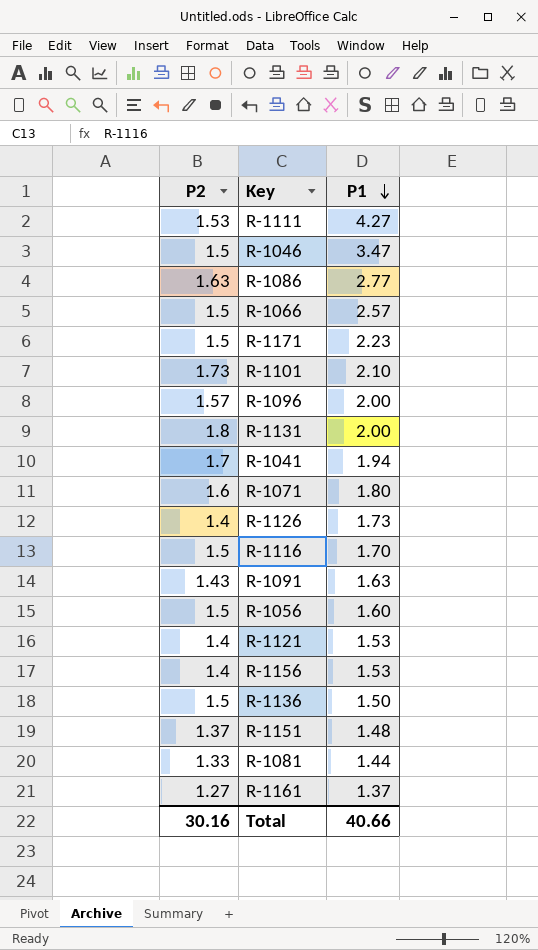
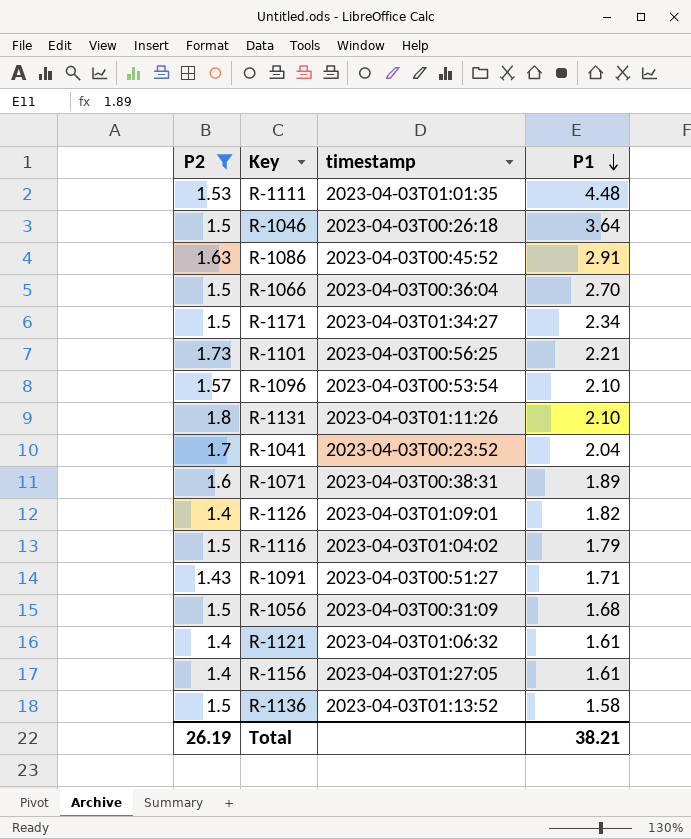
filter: none -> P2 >= 1.4
column timestamp | position: none -> 3
R-1111 | P1: 4.27 -> 4.48
R-1046 | P1: 3.47 -> 3.64
R-1086 | P1: 2.77 -> 2.91
R-1066 | P1: 2.57 -> 2.70
R-1171 | P1: 2.23 -> 2.34
R-1101 | P1: 2.10 -> 2.21
R-1096 | P1: 2.00 -> 2.10
R-1131 | P1: 2.00 -> 2.10
R-1041 | P1: 1.94 -> 2.04
R-1071 | P1: 1.80 -> 1.89
R-1126 | P1: 1.73 -> 1.82
R-1116 | P1: 1.70 -> 1.79
R-1091 | P1: 1.63 -> 1.71
R-1056 | P1: 1.60 -> 1.68
R-1121 | P1: 1.53 -> 1.61
R-1156 | P1: 1.53 -> 1.61
R-1136 | P1: 1.50 -> 1.58
Total | P2: 30.16 -> 26.19
Total | P1: 40.66 -> 38.21

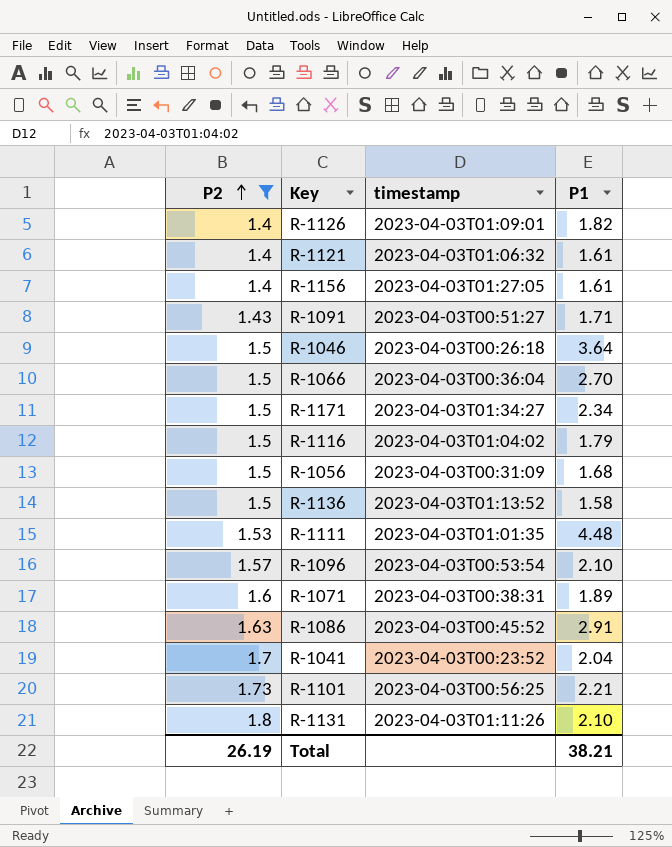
row order: P1 descending -> P2 ascending

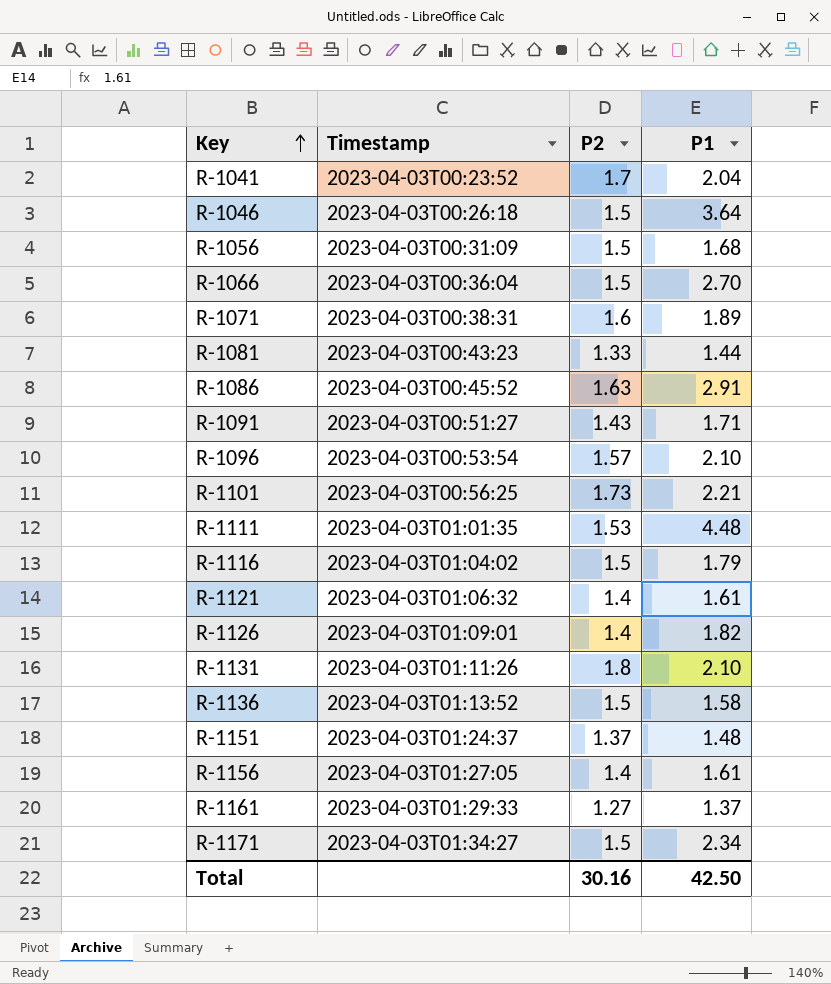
filter: P2 >= 1.4 -> none
row order: P2 ascending -> Key ascending
column name: timestamp -> Timestamp
column P2 | position: 1 -> 3
Total | P2: 26.19 -> 30.16
Total | P1: 38.21 -> 42.50

